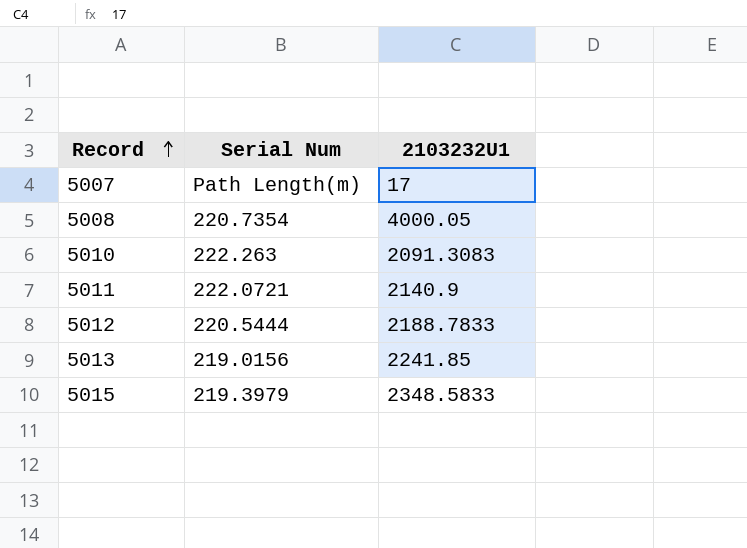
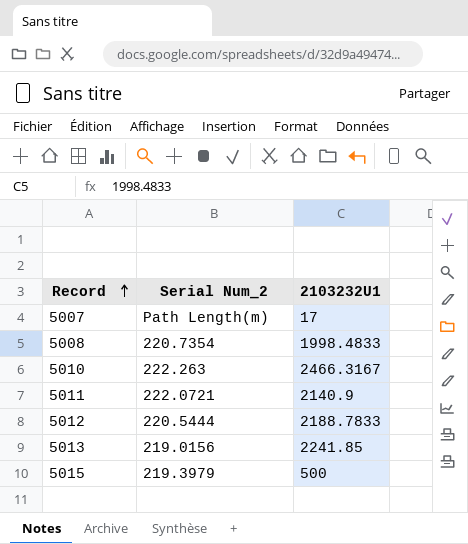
column name: Serial Num -> Serial Num_2
5008 | 2103232U1: 4000.05 -> 1998.4833
5010 | 2103232U1: 2091.3083 -> 2466.3167
5015 | 2103232U1: 2348.5833 -> 500

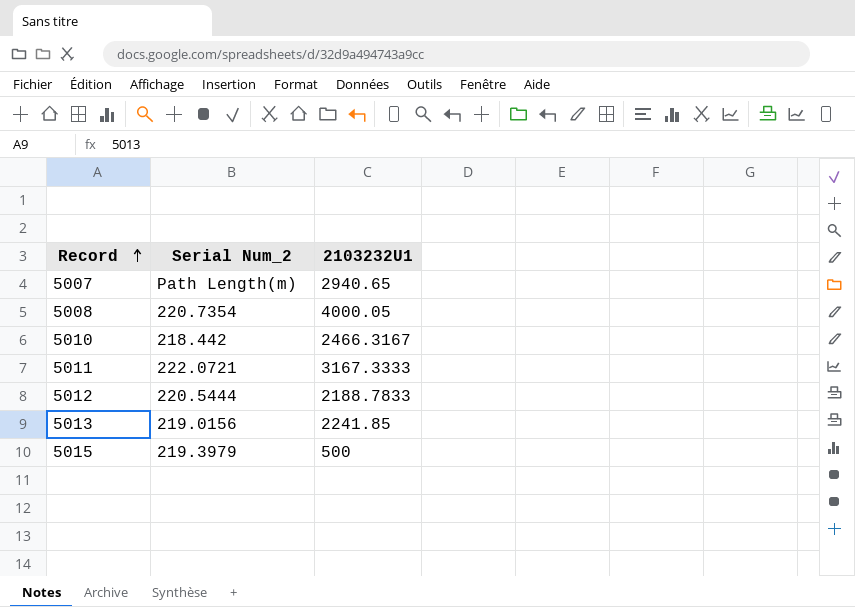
5007 | 2103232U1: 17 -> 2940.65
5008 | 2103232U1: 1998.4833 -> 4000.05
5010 | Serial Num_2: 222.263 -> 218.442
5011 | 2103232U1: 2140.9 -> 3167.3333

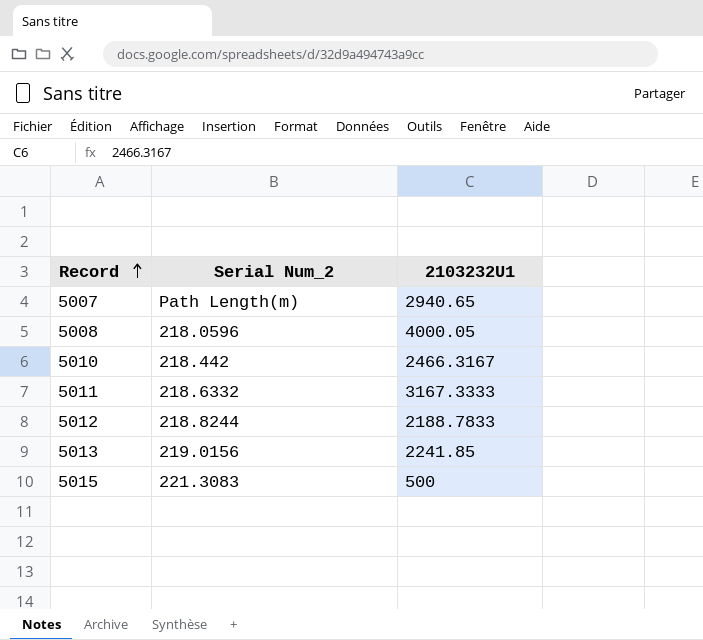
5008 | Serial Num_2: 220.7354 -> 218.0596
5011 | Serial Num_2: 222.0721 -> 218.6332
5012 | Serial Num_2: 220.5444 -> 218.8244
5015 | Serial Num_2: 219.3979 -> 221.3083

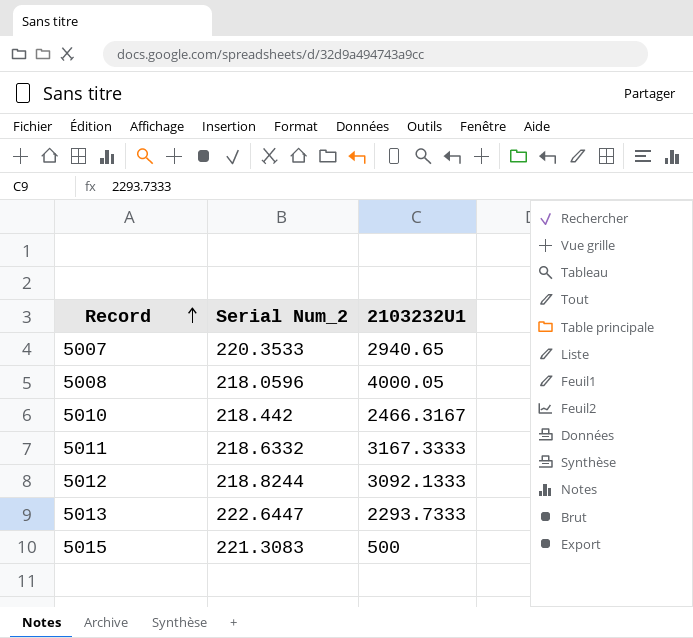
5007 | Serial Num_2: Path Length(m) -> 220.3533
5012 | 2103232U1: 2188.7833 -> 3092.1333
5013 | Serial Num_2: 219.0156 -> 222.6447
5013 | 2103232U1: 2241.85 -> 2293.7333

